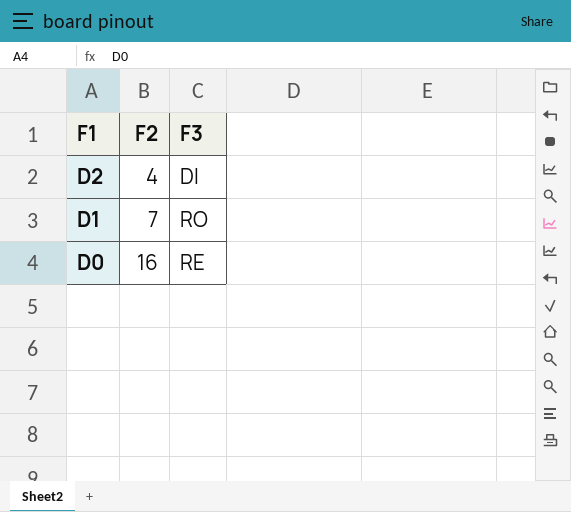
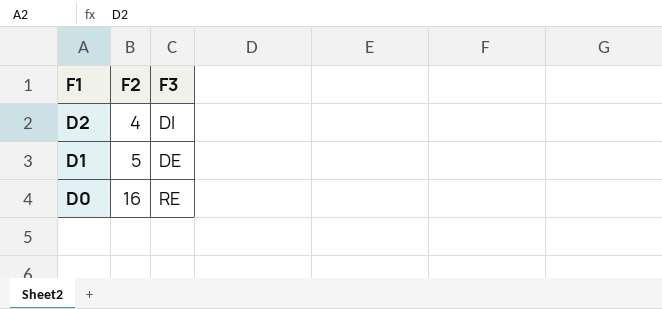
D1 | F2: 7 -> 5
D1 | F3: RO -> DE

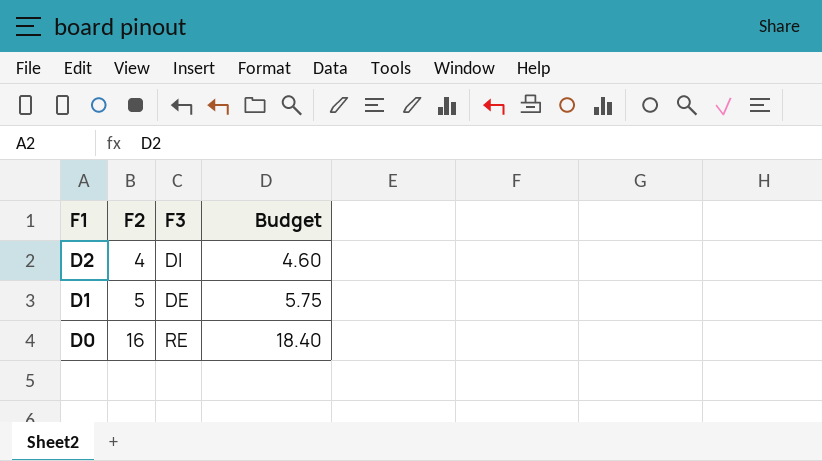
column Budget | formula: none -> [F2] * 1.15

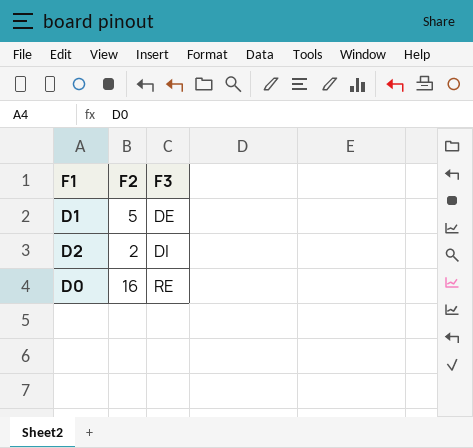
row order: F1 descending -> F3 ascending
column Budget | formula: [F2] * 1.15 -> none
D2 | F2: 4 -> 2

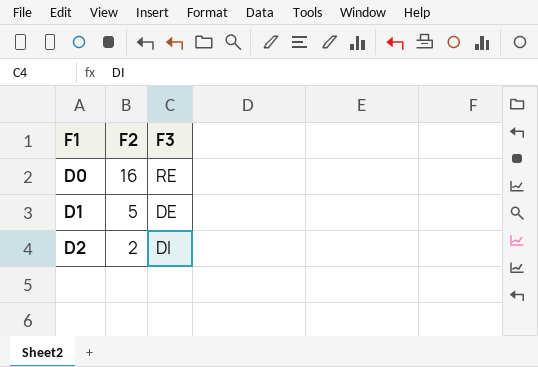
row order: F3 ascending -> F1 ascending

